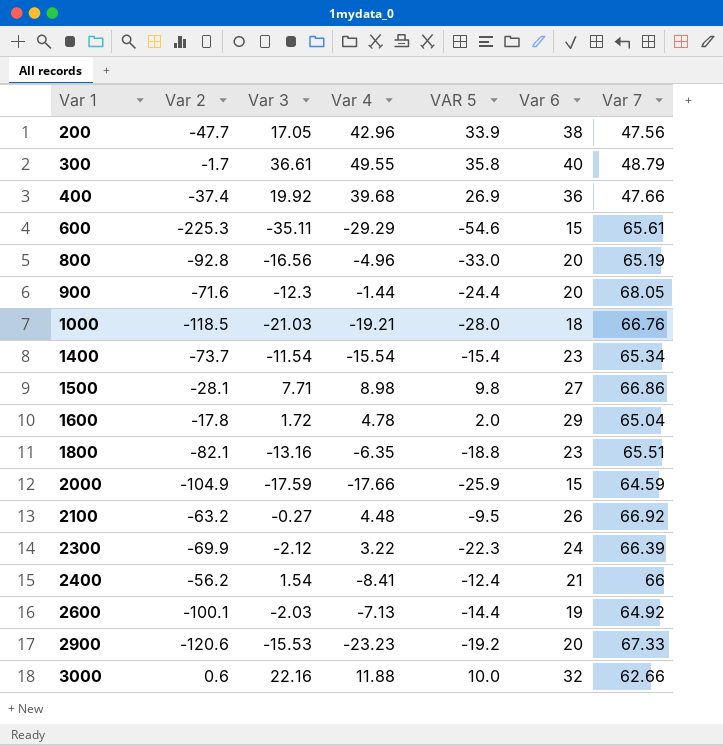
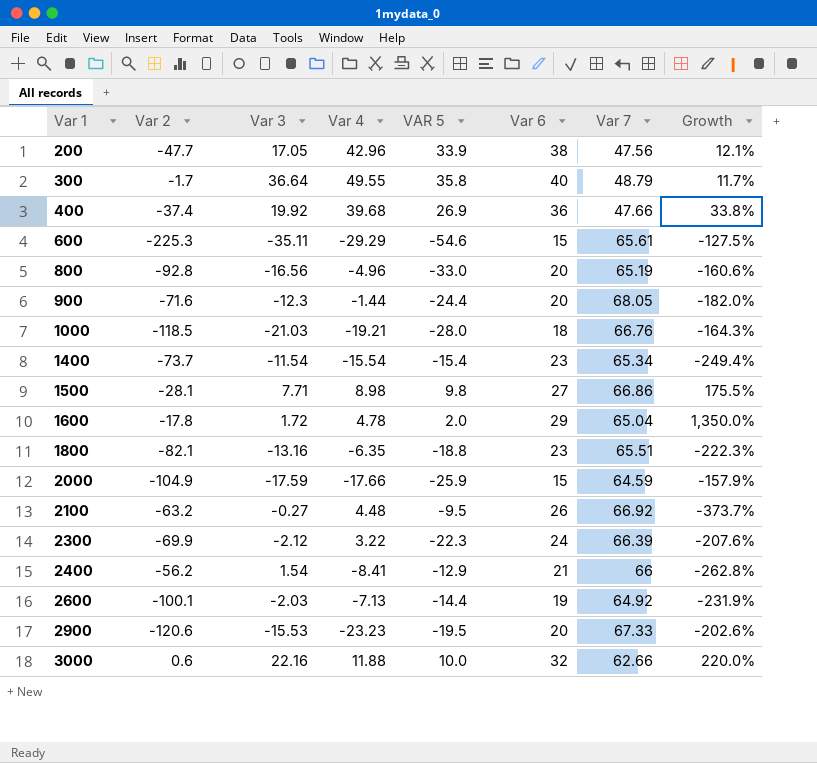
column Growth | formula: none -> ([Var 6] - [VAR 5]) / [VAR 5]
300 | Var 3: 36.61 -> 36.64
2400 | VAR 5: -12.4 -> -12.9
2900 | VAR 5: -19.2 -> -19.5

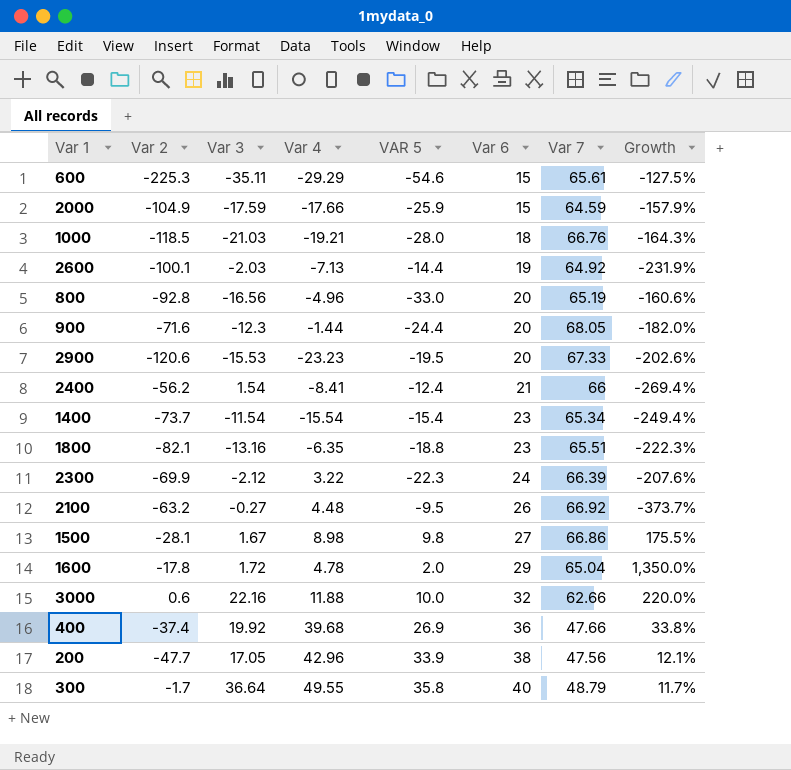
row order: Var 1 ascending -> Var 6 ascending
2400 | VAR 5: -12.9 -> -12.4
2400 | Growth: -262.8% -> -269.4%
1500 | Var 3: 7.71 -> 1.67

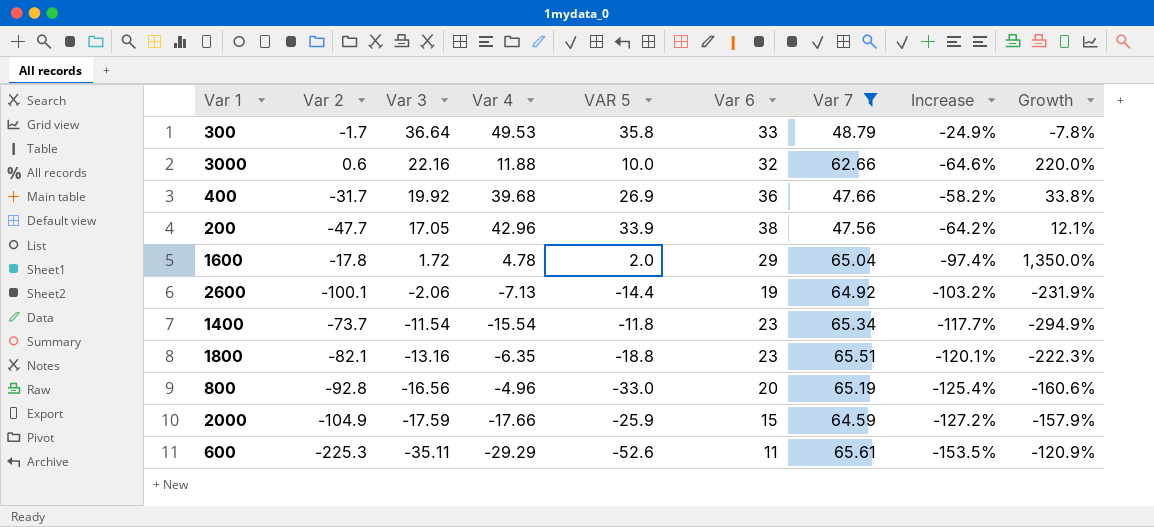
filter: none -> Var 7 <= 65.61
row order: Var 6 ascending -> Var 3 descending
column Increase | formula: none -> ([Var 3] - [Var 7]) / [Var 7]
300 | Var 4: 49.55 -> 49.53
300 | Var 6: 40 -> 33
300 | Growth: 11.7% -> -7.8%
400 | Var 2: -37.4 -> -31.7
2600 | Var 3: -2.03 -> -2.06
1400 | VAR 5: -15.4 -> -11.8
1400 | Growth: -249.4% -> -294.9%
600 | VAR 5: -54.6 -> -52.6
600 | Var 6: 15 -> 11
600 | Growth: -127.5% -> -120.9%

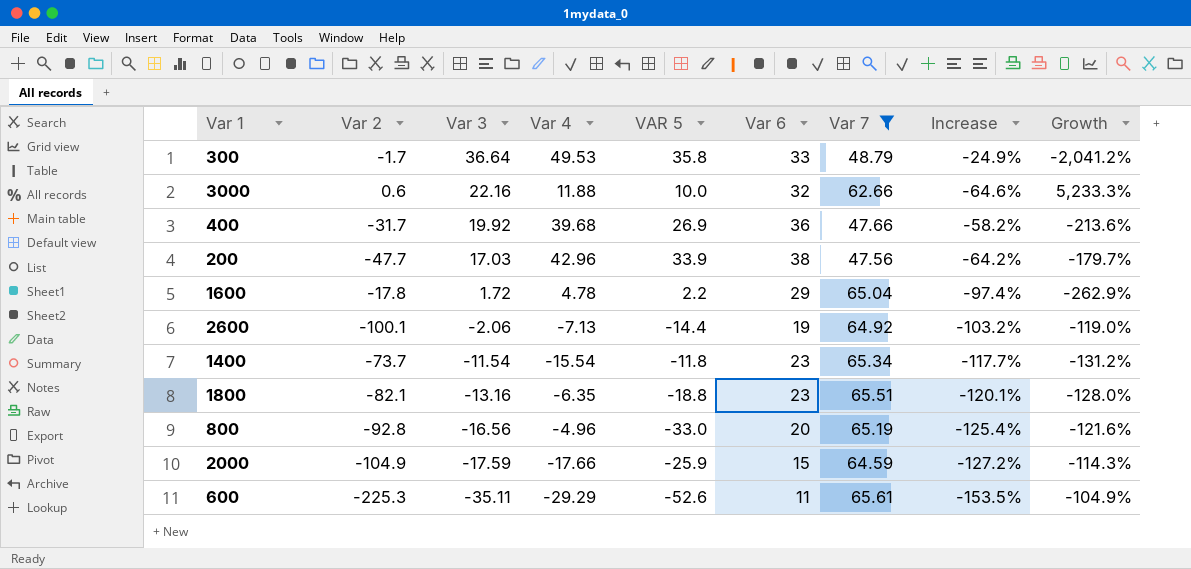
column Growth | formula: ([Var 6] - [VAR 5]) / [VAR 5] -> ([Var 6] - [Var 2]) / [Var 2]
200 | Var 3: 17.05 -> 17.03
1600 | VAR 5: 2.0 -> 2.2

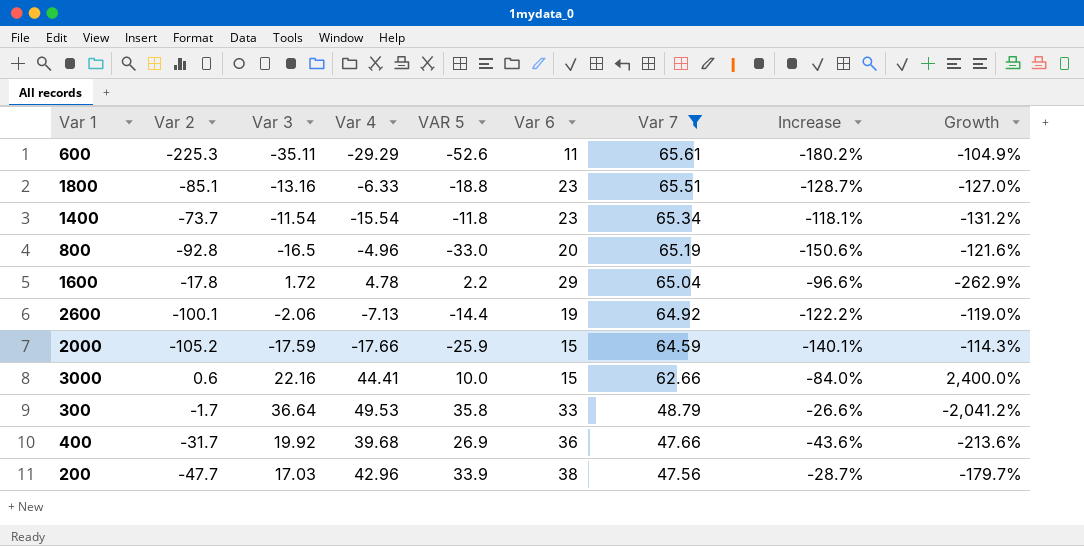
row order: Var 3 descending -> Var 7 descending
column Increase | formula: ([Var 3] - [Var 7]) / [Var 7] -> ([VAR 5] - [Var 7]) / [Var 7]
1800 | Var 2: -82.1 -> -85.1
1800 | Var 4: -6.35 -> -6.33
1800 | Growth: -128.0% -> -127.0%
800 | Var 3: -16.56 -> -16.5
2000 | Var 2: -104.9 -> -105.2
3000 | Var 4: 11.88 -> 44.41
3000 | Var 6: 32 -> 15
3000 | Growth: 5,233.3% -> 2,400.0%

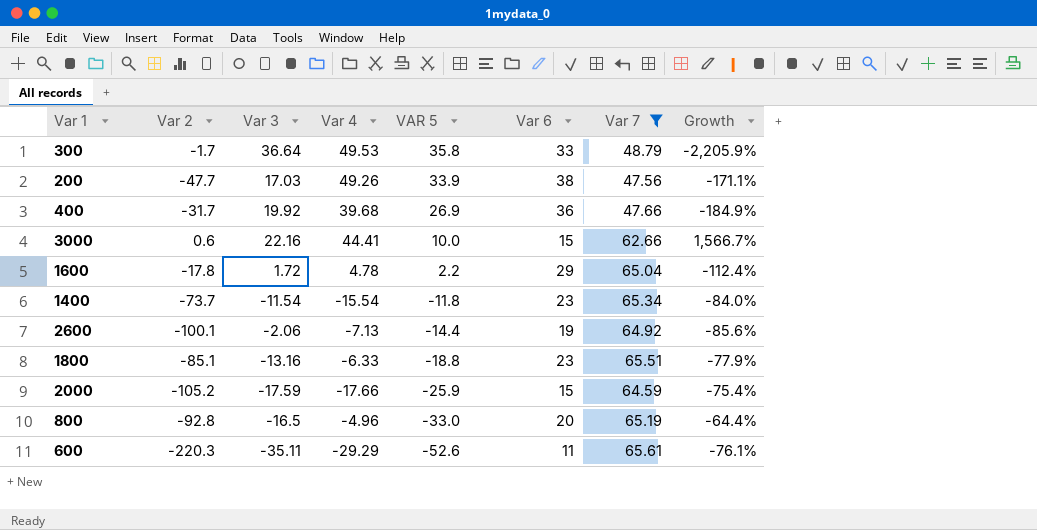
row order: Var 7 descending -> VAR 5 descending
column Increase | formula: ([VAR 5] - [Var 7]) / [Var 7] -> none
column Growth | formula: ([Var 6] - [Var 2]) / [Var 2] -> ([VAR 5] - [Var 2]) / [Var 2]
200 | Var 4: 42.96 -> 49.26
600 | Var 2: -225.3 -> -220.3

